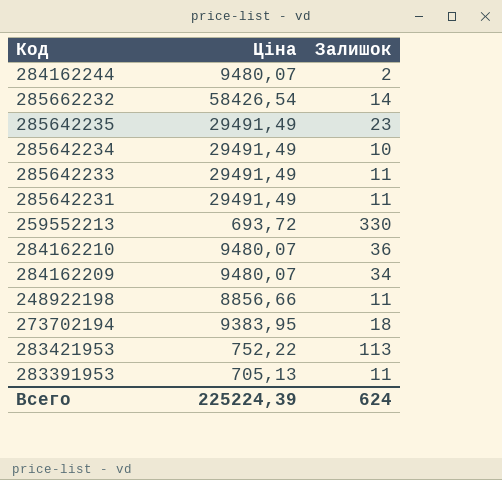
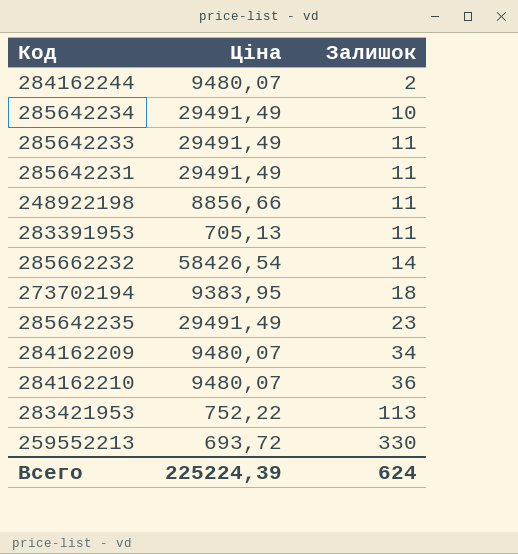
row order: none -> Залишок ascending

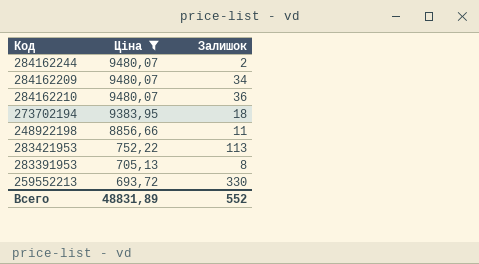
filter: none -> Ціна <= 9480,07
row order: Залишок ascending -> Ціна descending
283391953 | Залишок: 11 -> 8
Всего | Ціна: 225224,39 -> 48831,89
Всего | Залишок: 624 -> 552

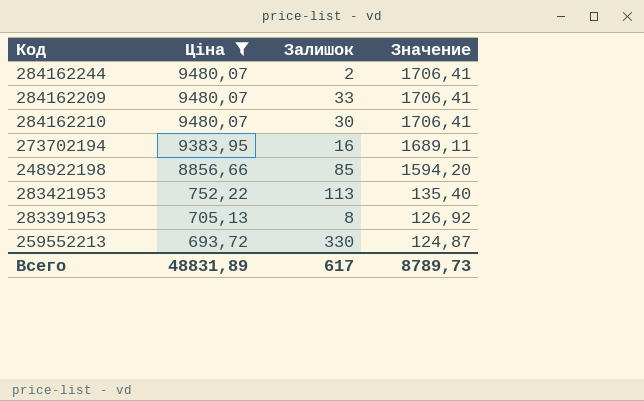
column Значение | formula: none -> [Ціна] * 0,18
284162209 | Залишок: 34 -> 33
284162210 | Залишок: 36 -> 30
273702194 | Залишок: 18 -> 16
248922198 | Залишок: 11 -> 85
Всего | Залишок: 552 -> 617

